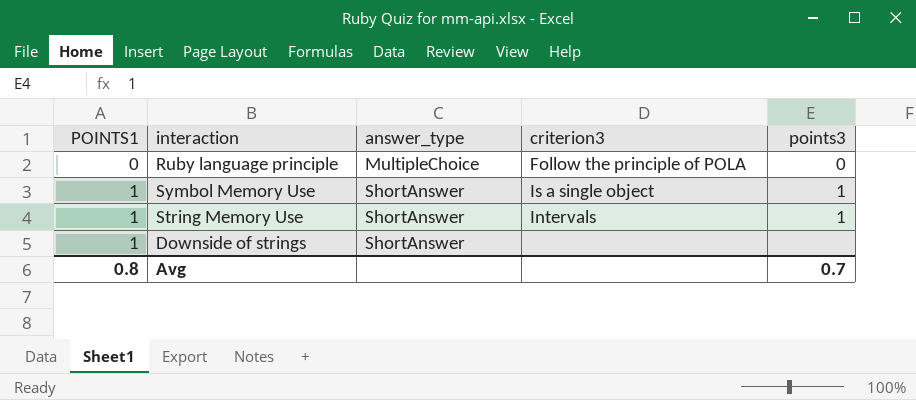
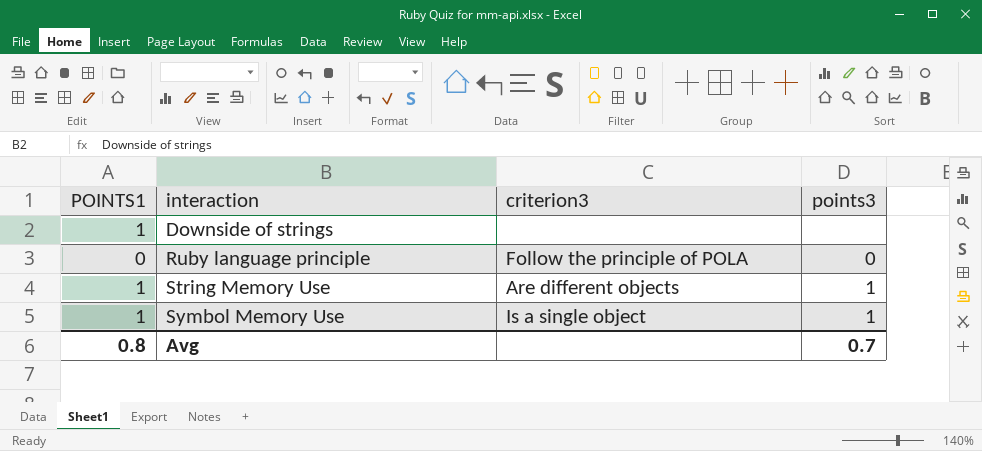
row order: POINTS1 ascending -> interaction ascending
column answer_type | position: 3 -> none
String Memory Use | criterion3: Intervals -> Are different objects

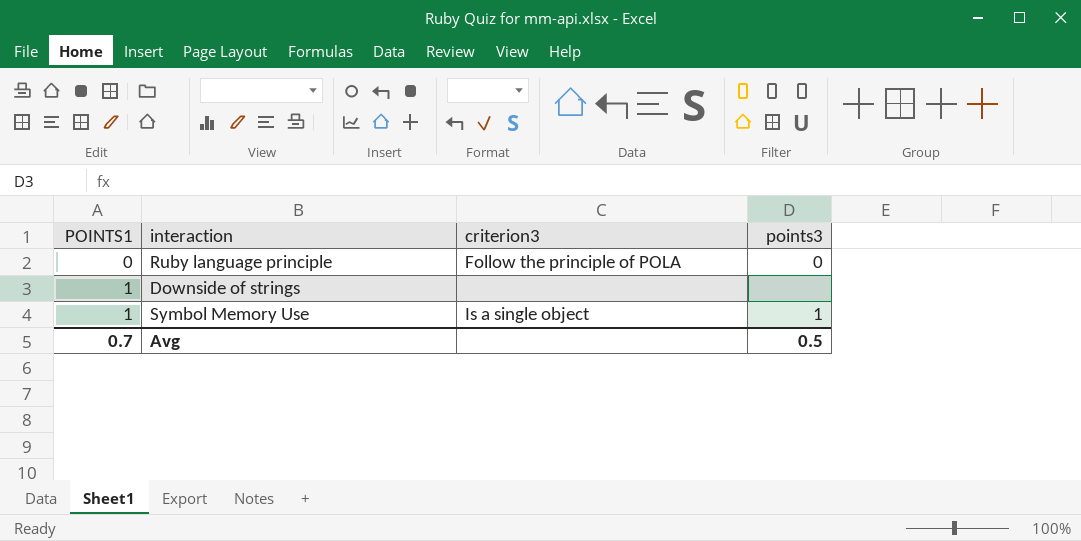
row order: interaction ascending -> POINTS1 ascending
row String Memory Use: 1 | Are different objects | 1 -> none
Avg | POINTS1: 0.8 -> 0.7
Avg | points3: 0.7 -> 0.5

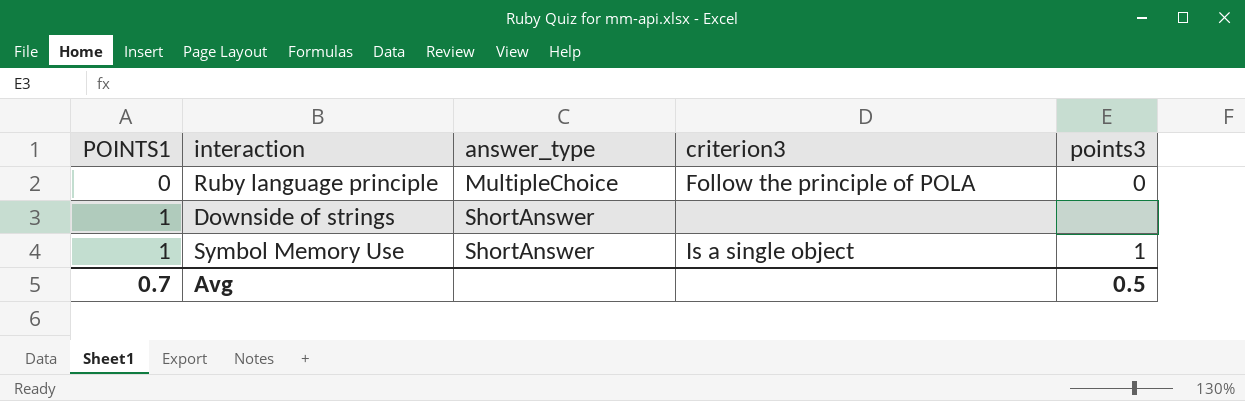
column answer_type | position: none -> 3

